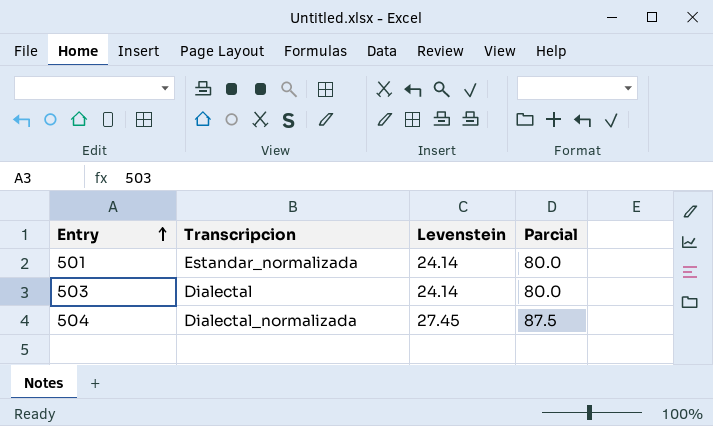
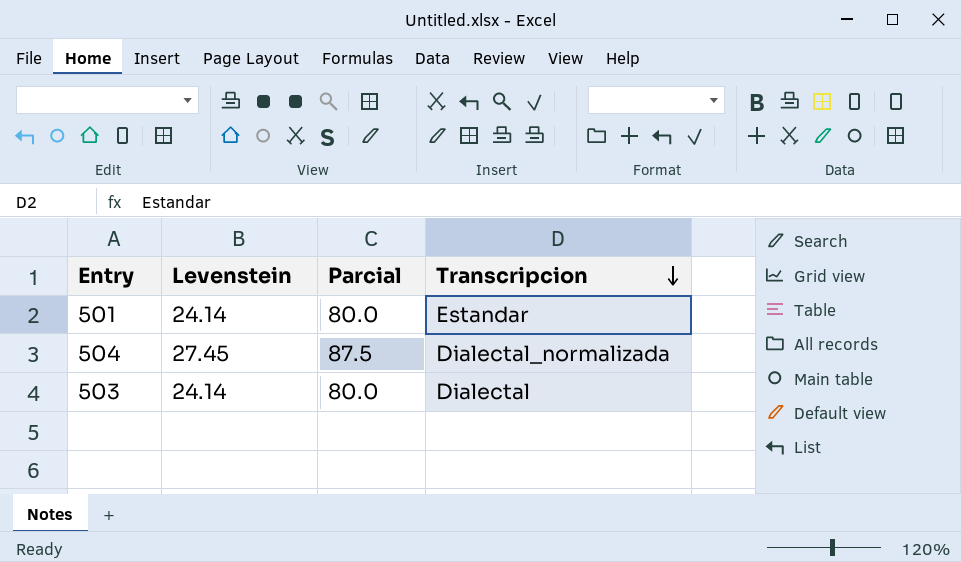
row order: Entry ascending -> Transcripcion descending
column Transcripcion | position: 2 -> 4
501 | Transcripcion: Estandar_normalizada -> Estandar

